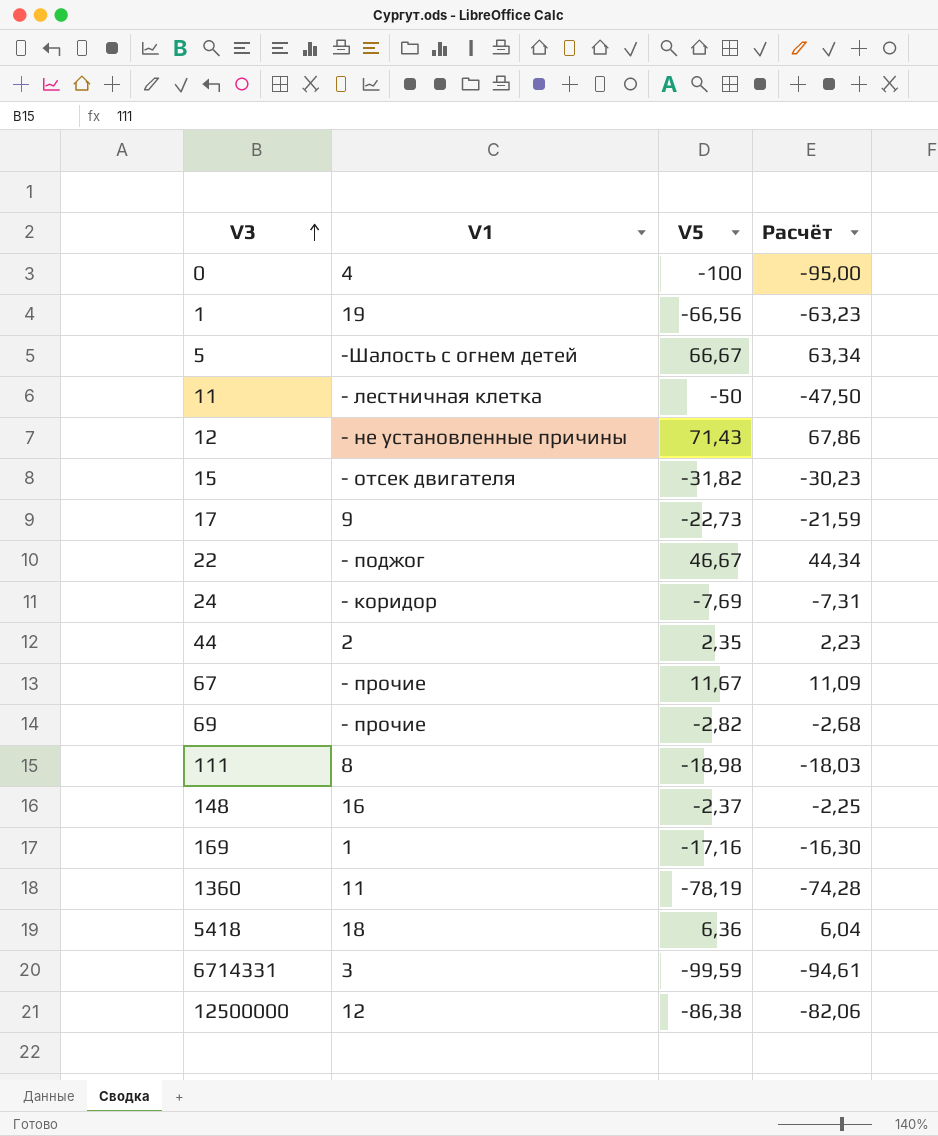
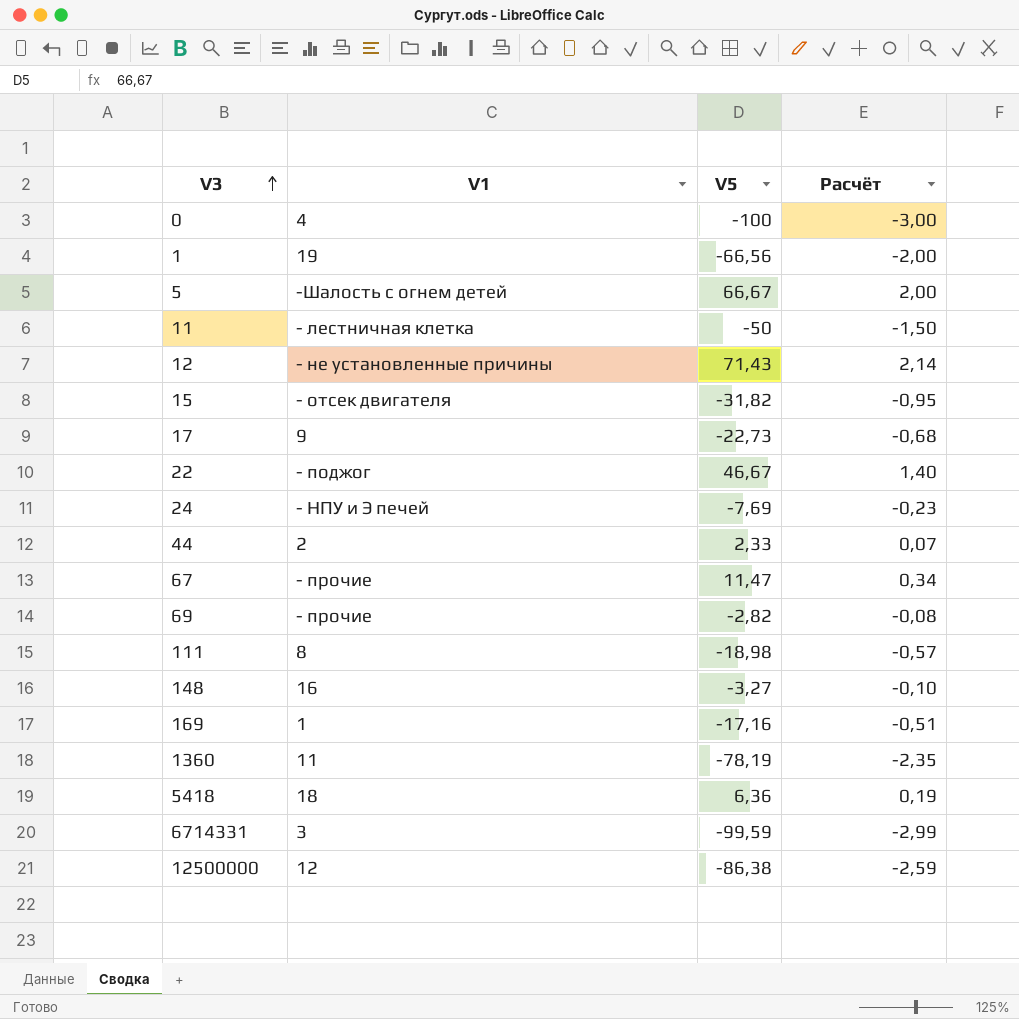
column Расчёт | formula: [V5] * 0,95 -> [V5] * 0,03
24 | V1: - коридор -> - НПУ и Э печей
44 | V5: 2,35 -> 2,33
67 | V5: 11,67 -> 11,47
148 | V5: -2,37 -> -3,27

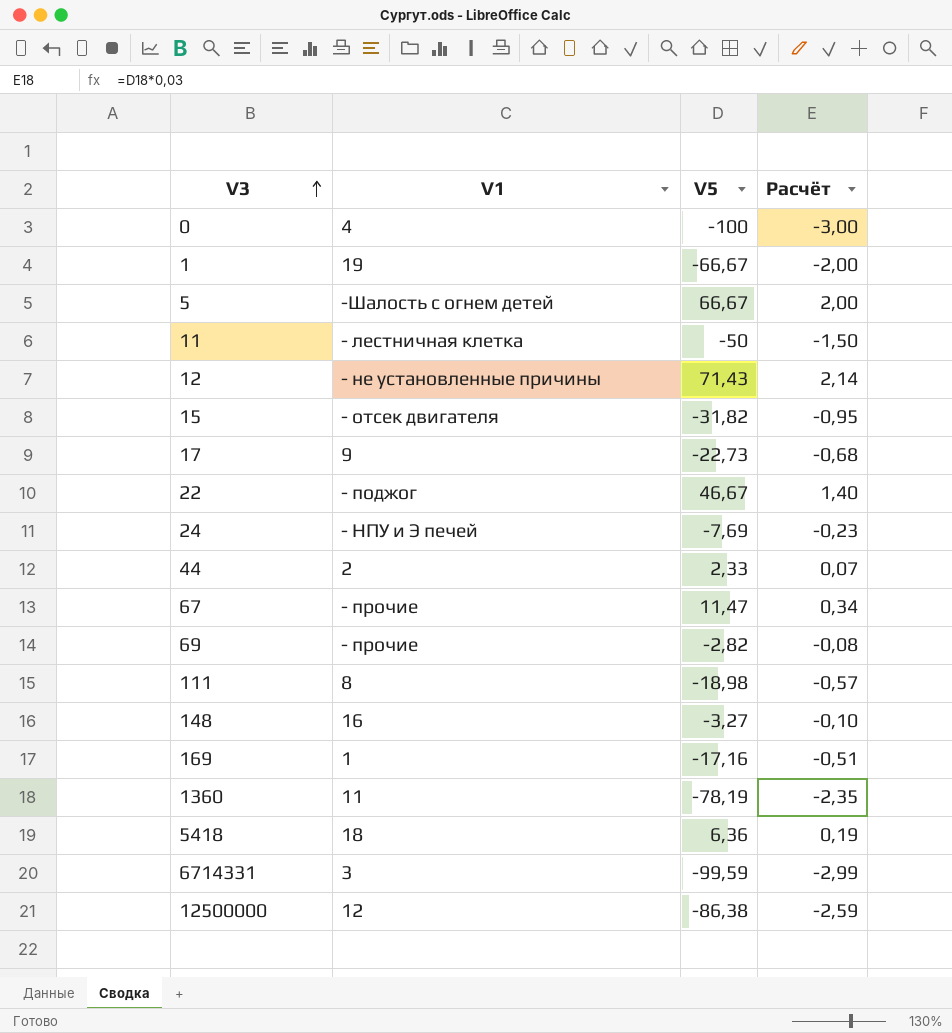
1 | V5: -66,56 -> -66,67

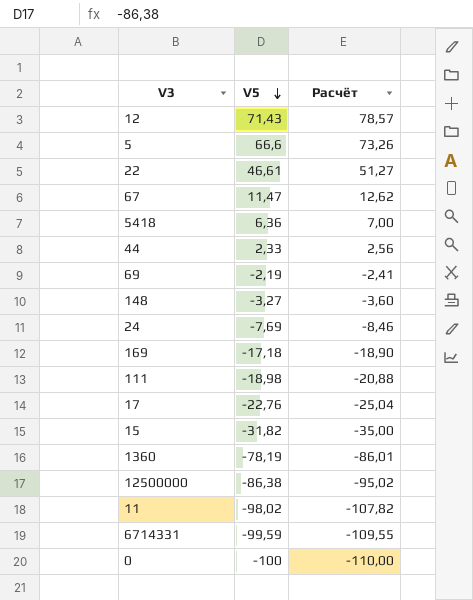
row order: V3 ascending -> V5 descending
column V1 | position: 2 -> none
column Расчёт | formula: [V5] * 0,03 -> [V5] * 1,1
row 1: 19 | -66,67 | -2,00 -> none
5 | V5: 66,67 -> 66,6
22 | V5: 46,67 -> 46,61
69 | V5: -2,82 -> -2,19
169 | V5: -17,16 -> -17,18
17 | V5: -22,73 -> -22,76
11 | V5: -50 -> -98,02

